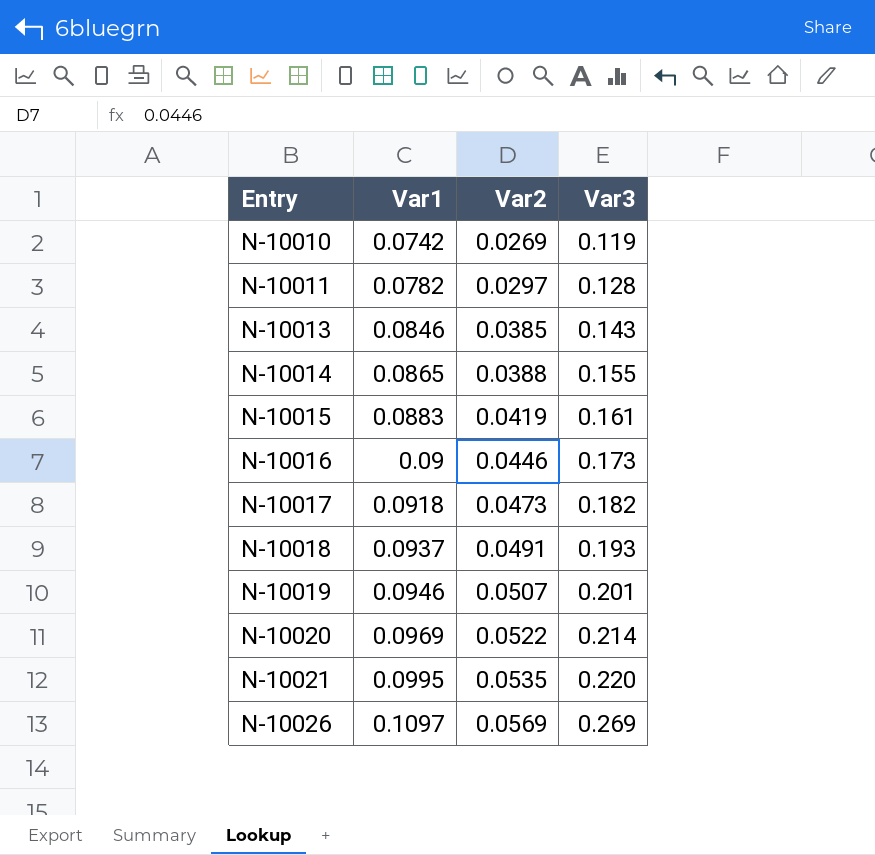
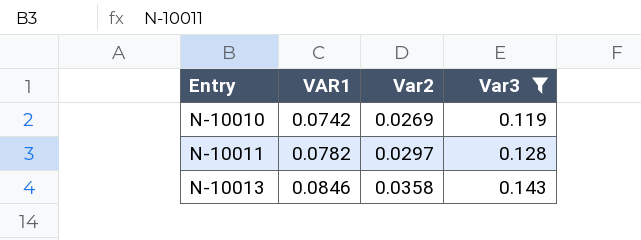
filter: none -> Var3 <= 0.143
column name: Var1 -> VAR1
N-10013 | Var2: 0.0385 -> 0.0358

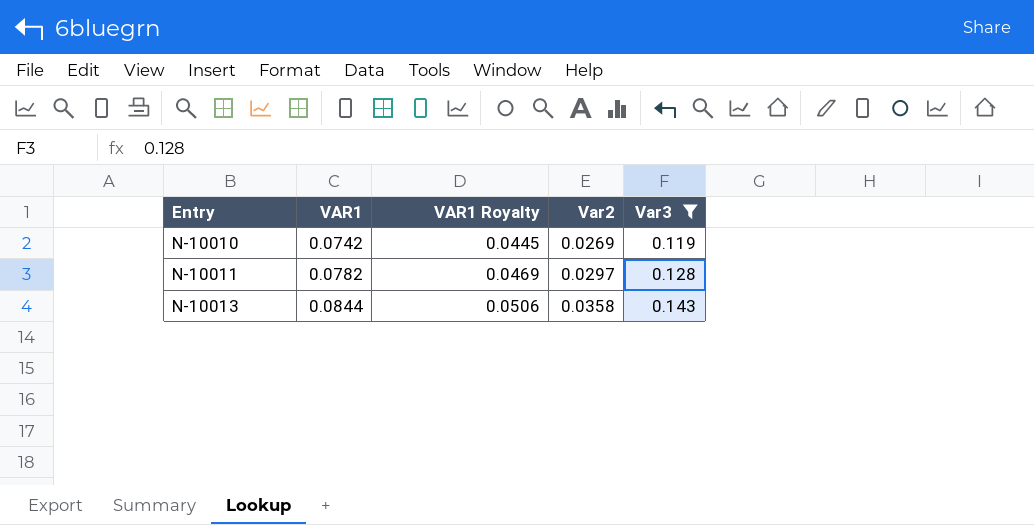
column VAR1 Royalty | formula: none -> [VAR1] * 0.6
N-10013 | VAR1: 0.0846 -> 0.0844

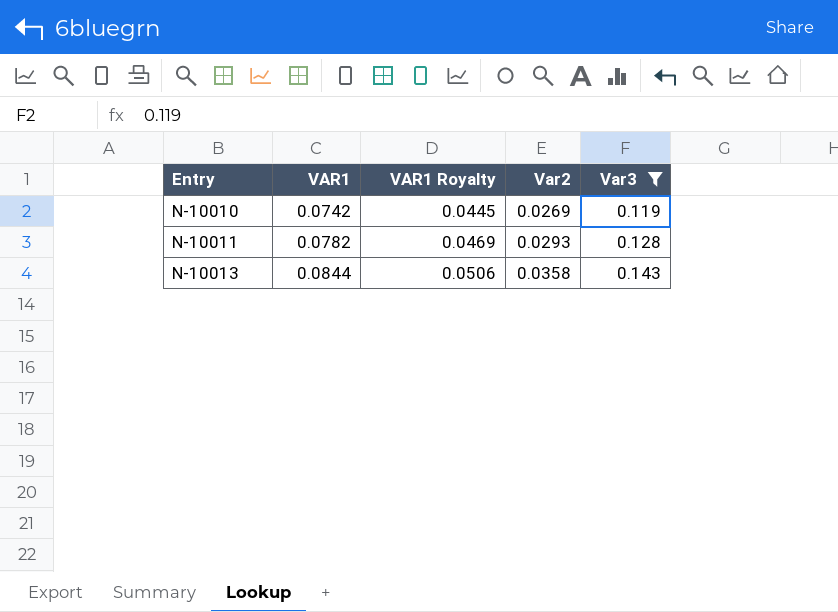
N-10011 | Var2: 0.0297 -> 0.0293

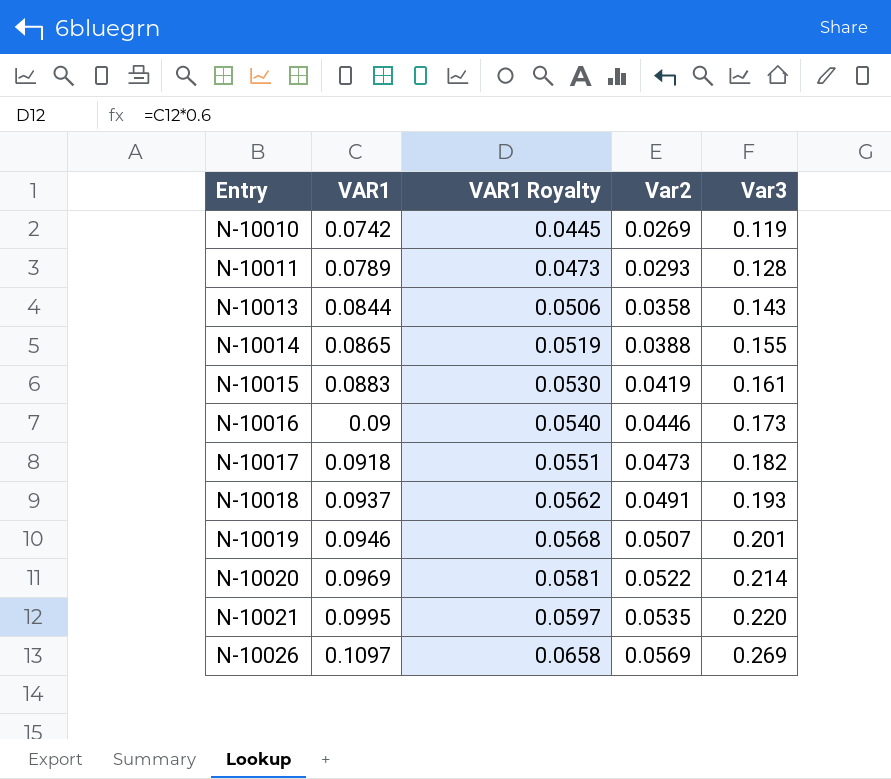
filter: Var3 <= 0.143 -> none
N-10011 | VAR1: 0.0782 -> 0.0789
N-10011 | VAR1 Royalty: 0.0469 -> 0.0473

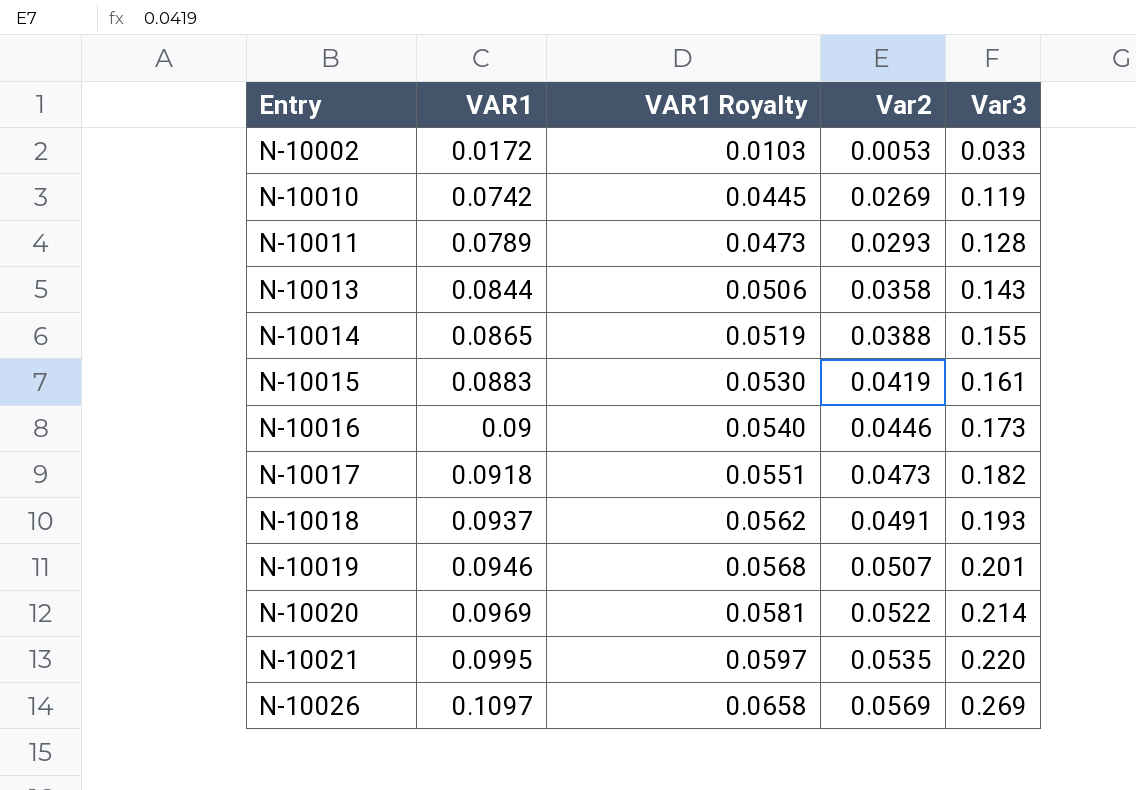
row N-10002: none -> 0.0172 | 0.0103 | 0.0053 | 0.033

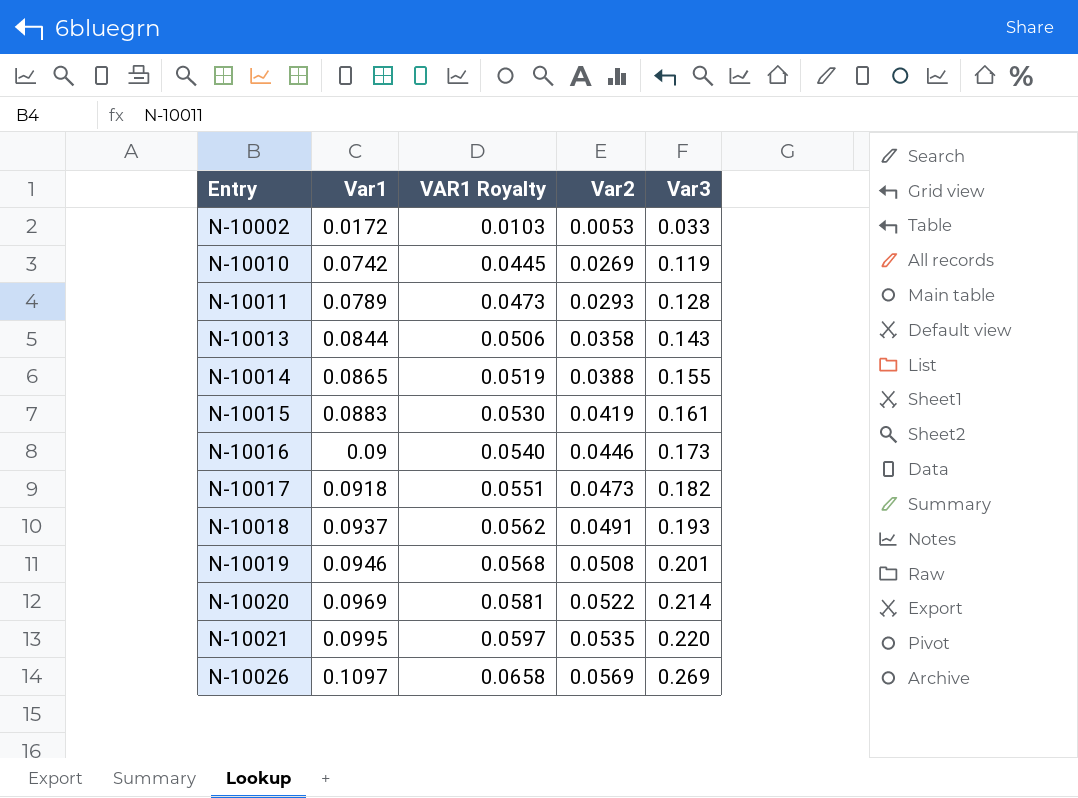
column name: VAR1 -> Var1
N-10019 | Var2: 0.0507 -> 0.0508

